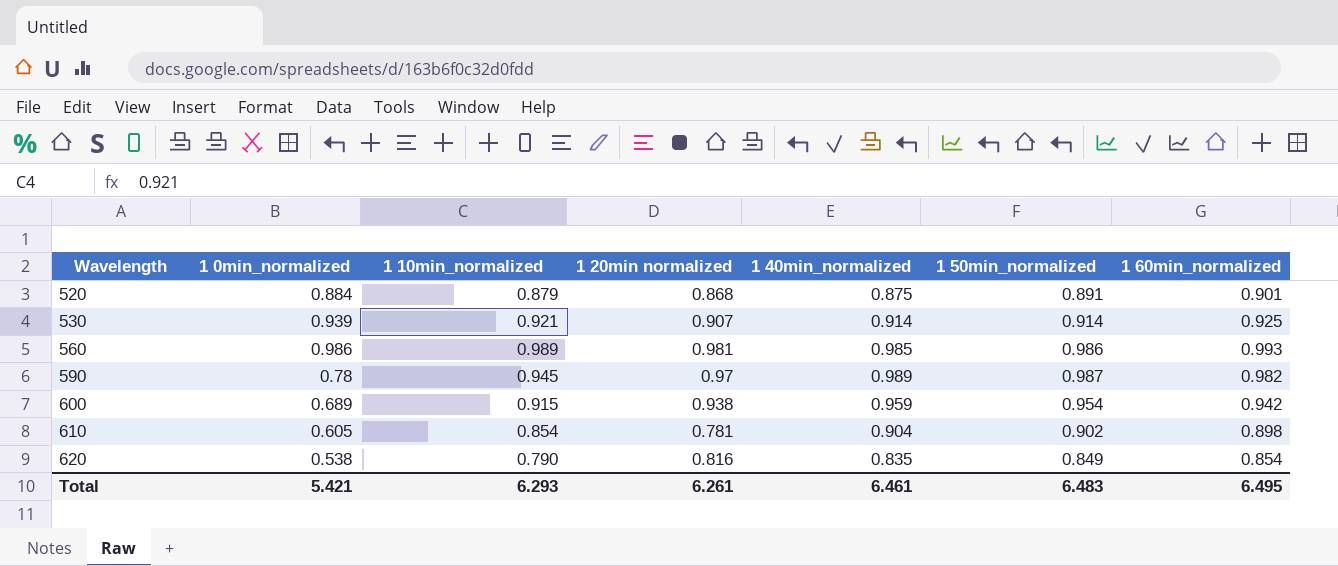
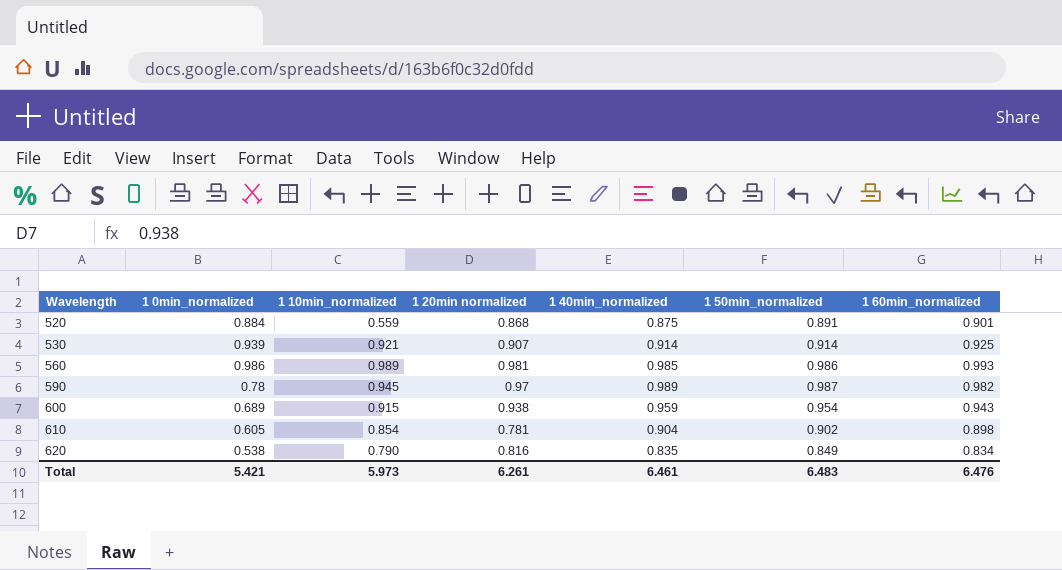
520 | 1 10min_normalized: 0.879 -> 0.559
600 | 1 60min_normalized: 0.942 -> 0.943
620 | 1 60min_normalized: 0.854 -> 0.834
Total | 1 10min_normalized: 6.293 -> 5.973
Total | 1 60min_normalized: 6.495 -> 6.476

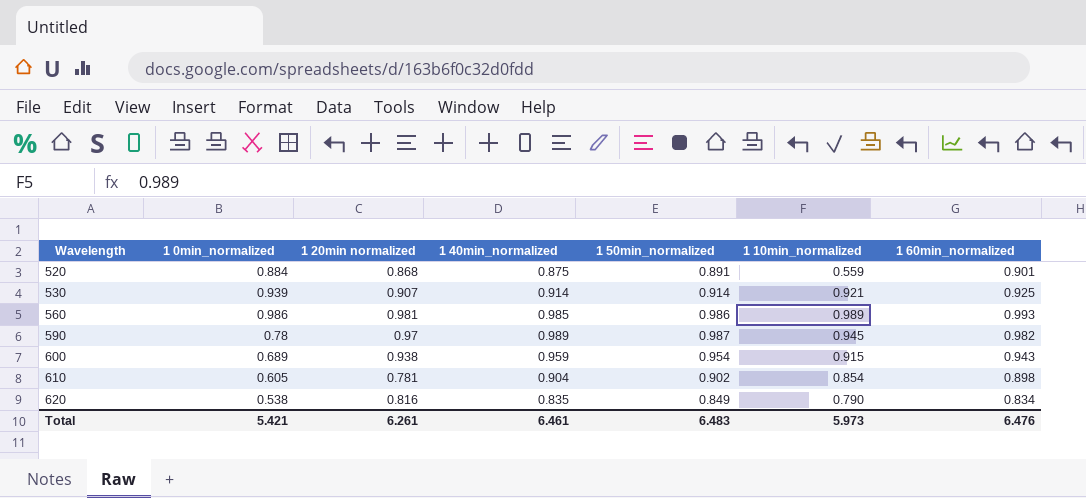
column 1 10min_normalized | position: 3 -> 6

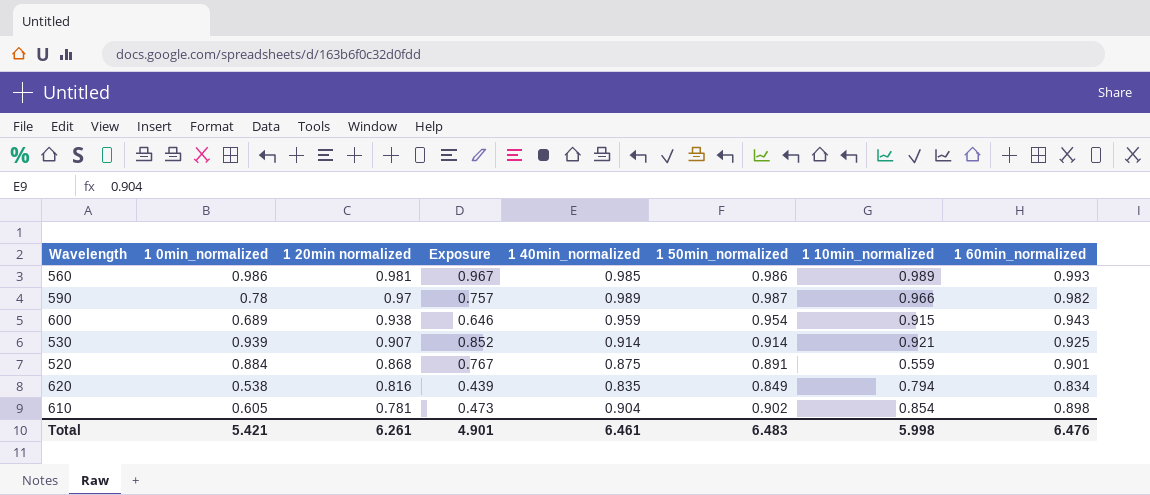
row order: Wavelength ascending -> 1 20min normalized descending
column Exposure | formula: none -> [1 0min_normalized] * [1 20min normalized]
590 | 1 10min_normalized: 0.945 -> 0.966
620 | 1 10min_normalized: 0.790 -> 0.794
Total | 1 10min_normalized: 5.973 -> 5.998

